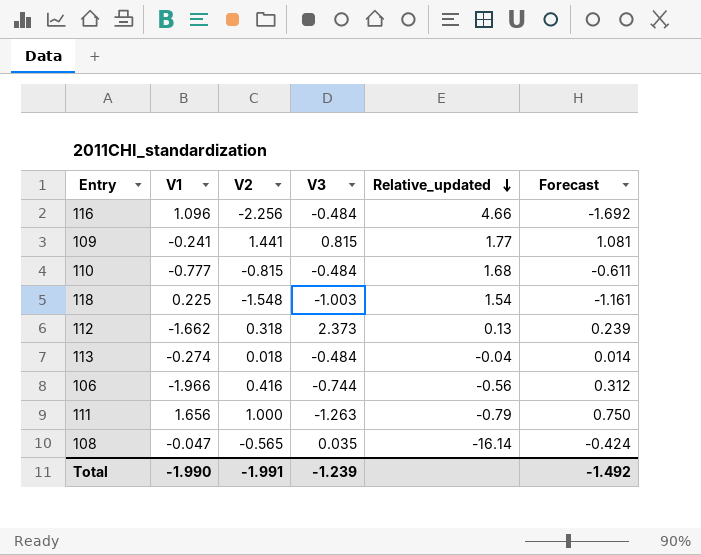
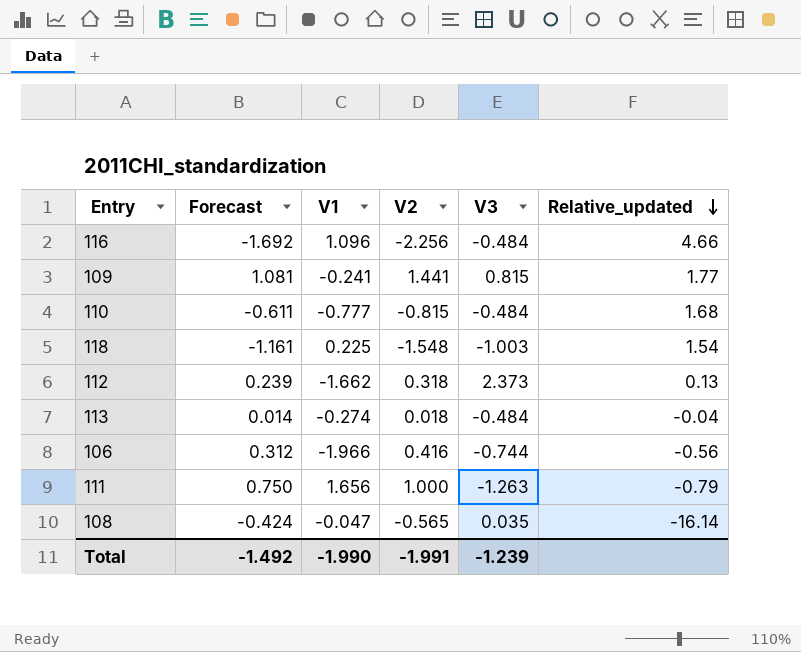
column Forecast | position: 6 -> 2

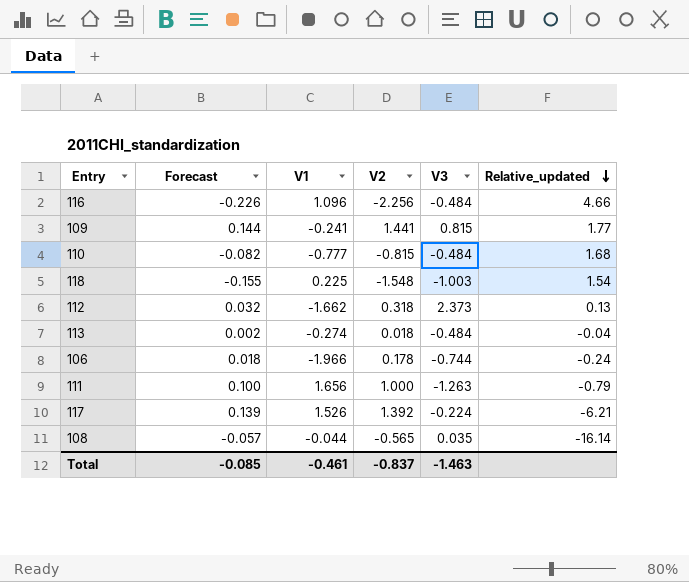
column Forecast | formula: [V2] * 0.75 -> [V2] * 0.1
106 | V2: 0.416 -> 0.178
106 | Relative_updated: -0.56 -> -0.24
row 117: none -> 0.139 | 1.526 | 1.392 | -0.224 | -6.21
108 | V1: -0.047 -> -0.044
Total | Forecast: -1.492 -> -0.085
Total | V1: -1.990 -> -0.461
Total | V2: -1.991 -> -0.837
Total | V3: -1.239 -> -1.463

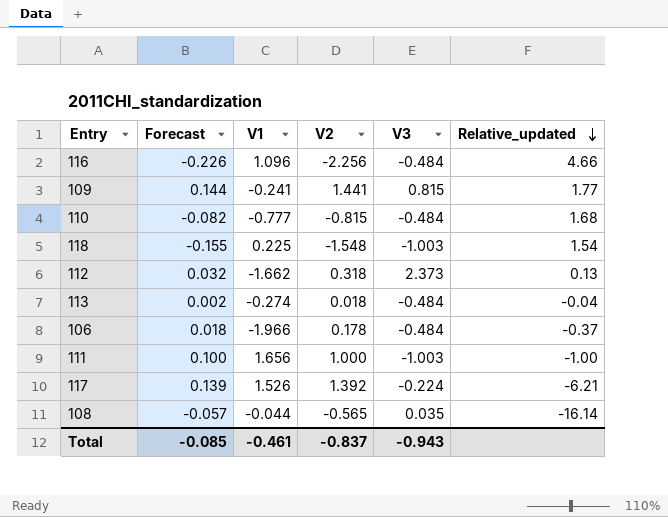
106 | V3: -0.744 -> -0.484
106 | Relative_updated: -0.24 -> -0.37
111 | V3: -1.263 -> -1.003
111 | Relative_updated: -0.79 -> -1.00
Total | V3: -1.463 -> -0.943

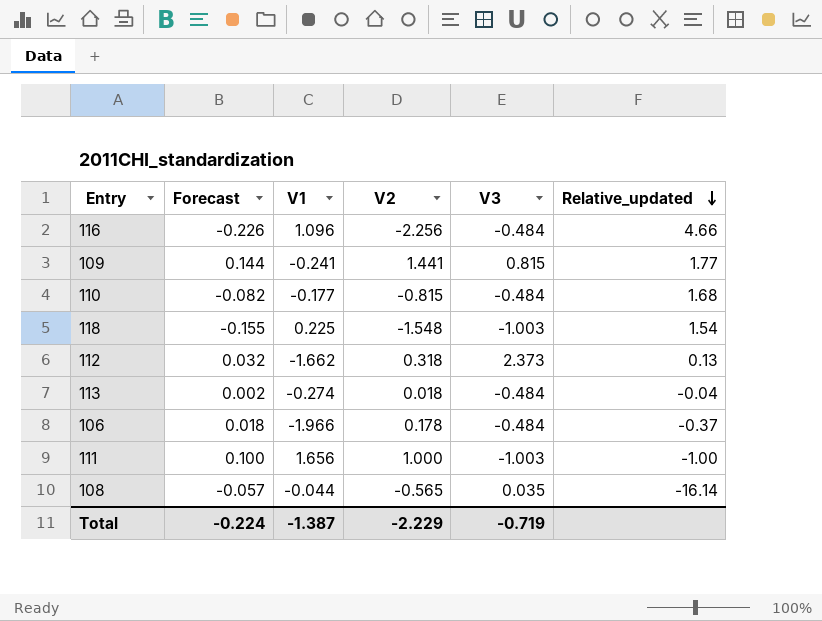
row 117: 0.139 | 1.526 | 1.392 | -0.224 | -6.21 -> none
110 | V1: -0.777 -> -0.177
Total | Forecast: -0.085 -> -0.224
Total | V1: -0.461 -> -1.387
Total | V2: -0.837 -> -2.229
Total | V3: -0.943 -> -0.719

